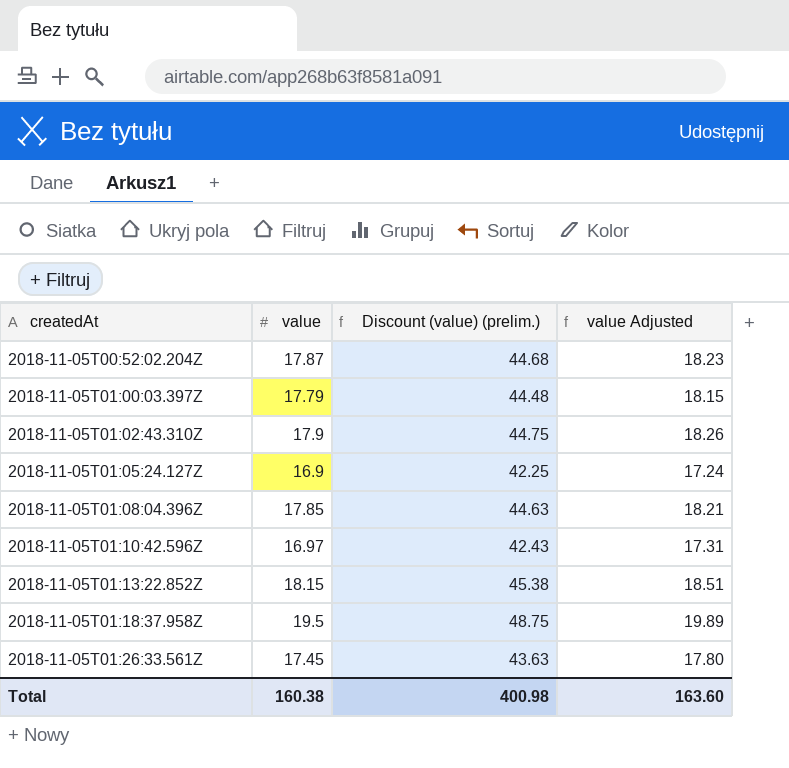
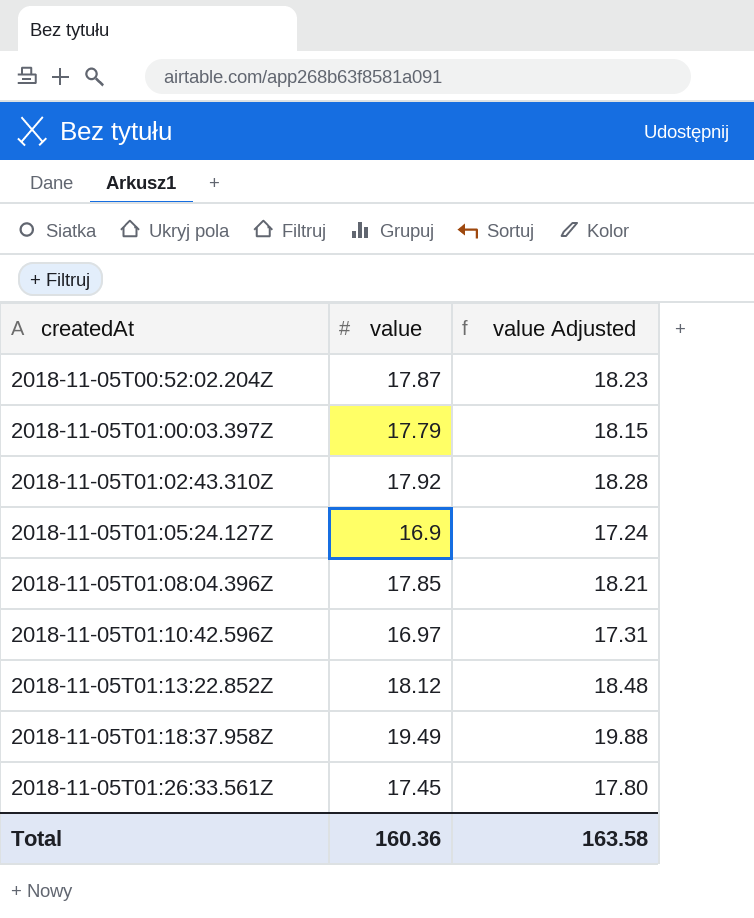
column Discount (value) (prelim.) | formula: [value] * 2.5 -> none
2018-11-05T01:02:43.310Z | value: 17.9 -> 17.92
2018-11-05T01:02:43.310Z | value Adjusted: 18.26 -> 18.28
2018-11-05T01:13:22.852Z | value: 18.15 -> 18.12
2018-11-05T01:13:22.852Z | value Adjusted: 18.51 -> 18.48
2018-11-05T01:18:37.958Z | value: 19.5 -> 19.49
2018-11-05T01:18:37.958Z | value Adjusted: 19.89 -> 19.88
Total | value: 160.38 -> 160.36
Total | value Adjusted: 163.60 -> 163.58

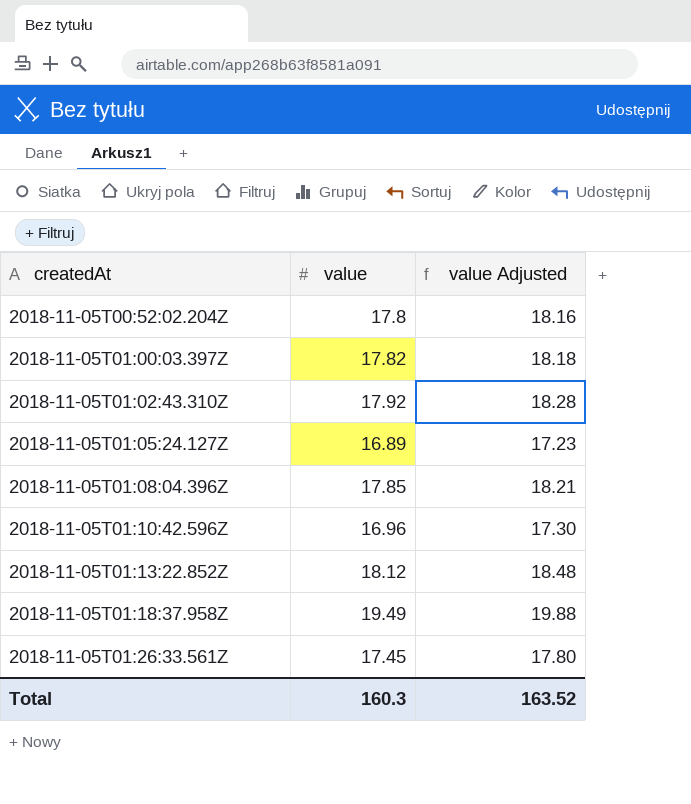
2018-11-05T00:52:02.204Z | value: 17.87 -> 17.8
2018-11-05T00:52:02.204Z | value Adjusted: 18.23 -> 18.16
2018-11-05T01:00:03.397Z | value: 17.79 -> 17.82
2018-11-05T01:00:03.397Z | value Adjusted: 18.15 -> 18.18
2018-11-05T01:05:24.127Z | value: 16.9 -> 16.89
2018-11-05T01:05:24.127Z | value Adjusted: 17.24 -> 17.23
2018-11-05T01:10:42.596Z | value: 16.97 -> 16.96
2018-11-05T01:10:42.596Z | value Adjusted: 17.31 -> 17.30
Total | value: 160.36 -> 160.3
Total | value Adjusted: 163.58 -> 163.52

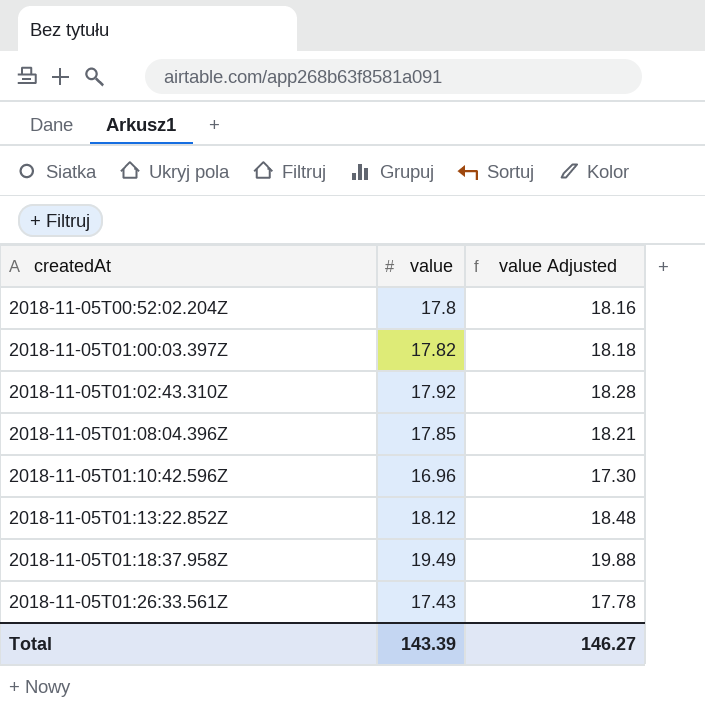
row 2018-11-05T01:05:24.127Z: 16.89 | 17.23 -> none
2018-11-05T01:26:33.561Z | value: 17.45 -> 17.43
2018-11-05T01:26:33.561Z | value Adjusted: 17.80 -> 17.78
Total | value: 160.3 -> 143.39
Total | value Adjusted: 163.52 -> 146.27

